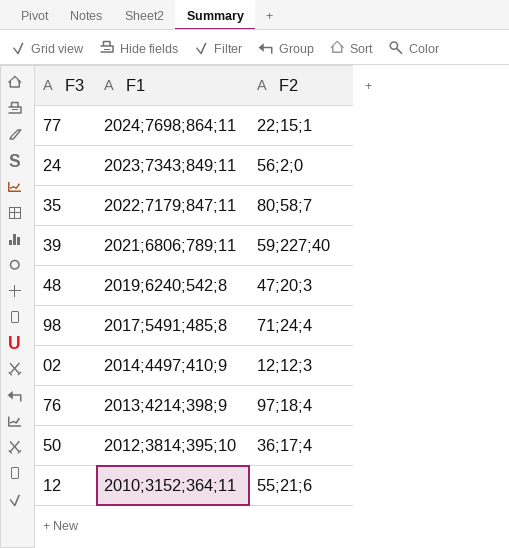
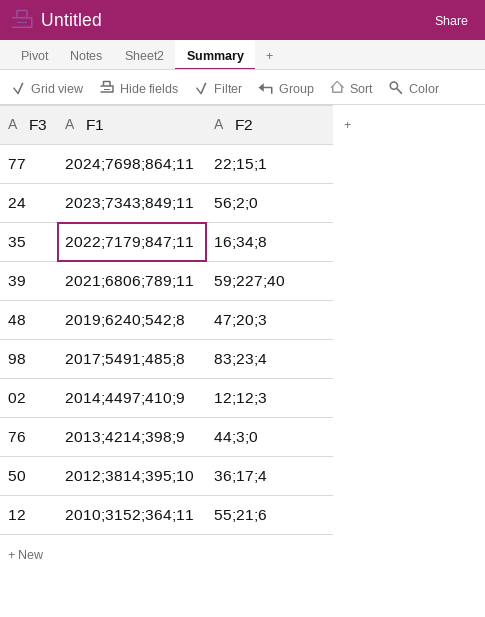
35 | F2: 80;58;7 -> 16;34;8
98 | F2: 71;24;4 -> 83;23;4
76 | F2: 97;18;4 -> 44;3;0

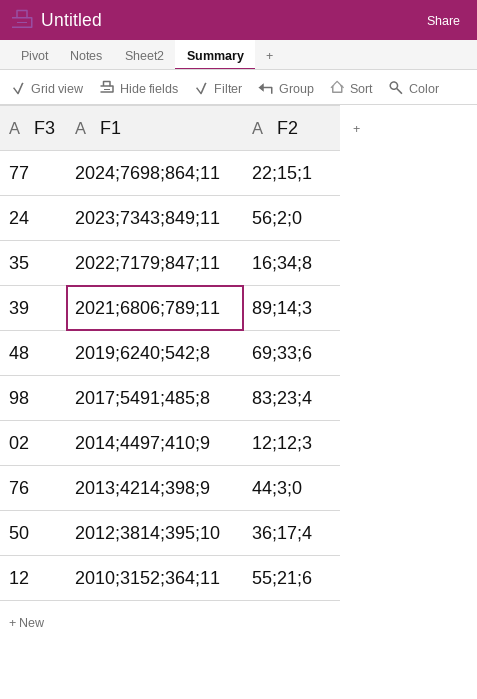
39 | F2: 59;227;40 -> 89;14;3
48 | F2: 47;20;3 -> 69;33;6

